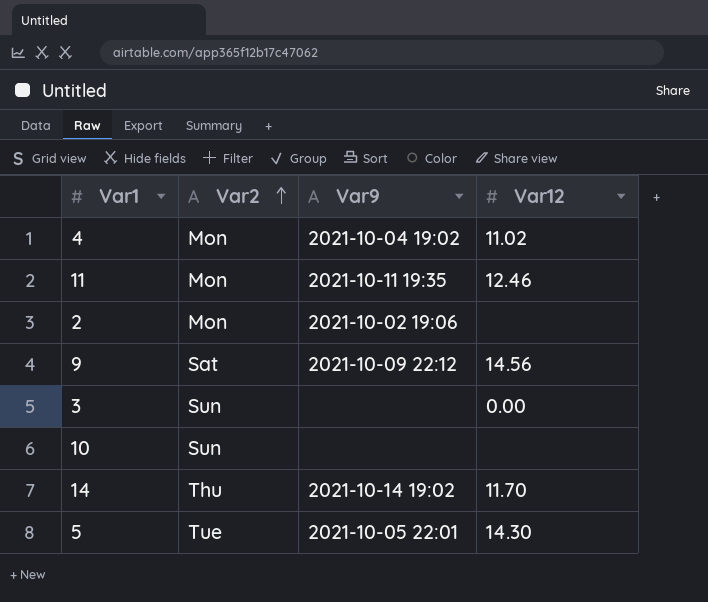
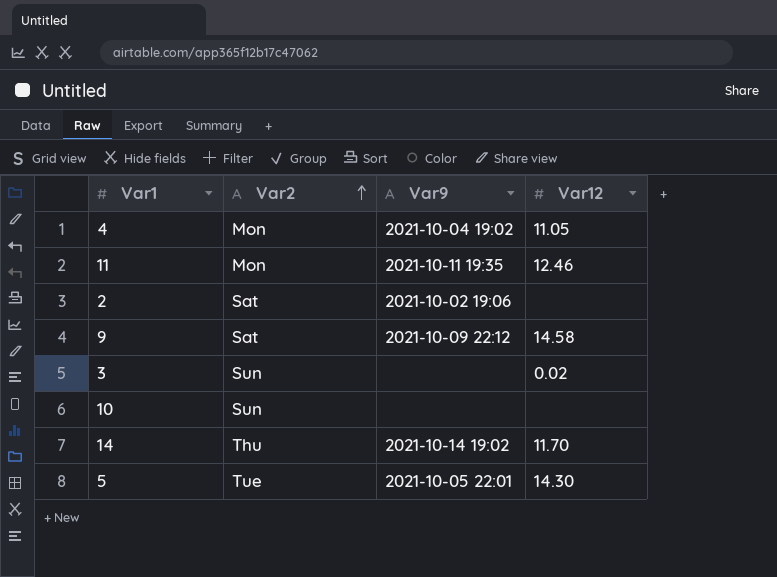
4 | Var12: 11.02 -> 11.05
2 | Var2: Mon -> Sat
9 | Var12: 14.56 -> 14.58
3 | Var12: 0.00 -> 0.02

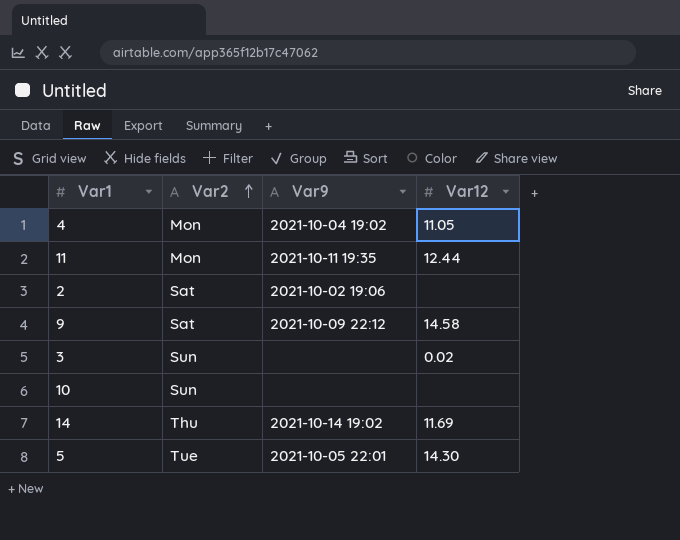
11 | Var12: 12.46 -> 12.44
14 | Var12: 11.70 -> 11.69

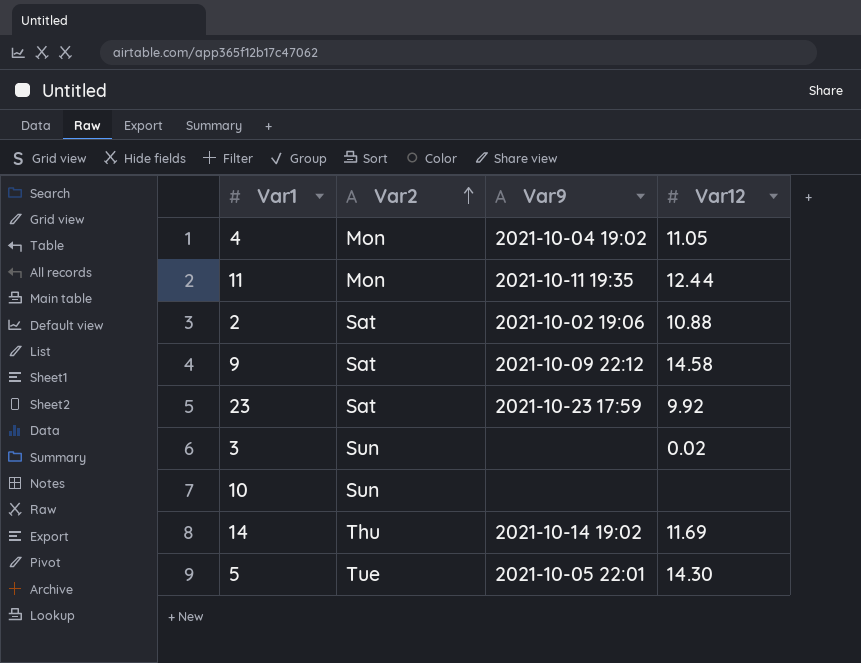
2 | Var12: none -> 10.88
row 23: none -> Sat | 2021-10-23 17:59 | 9.92

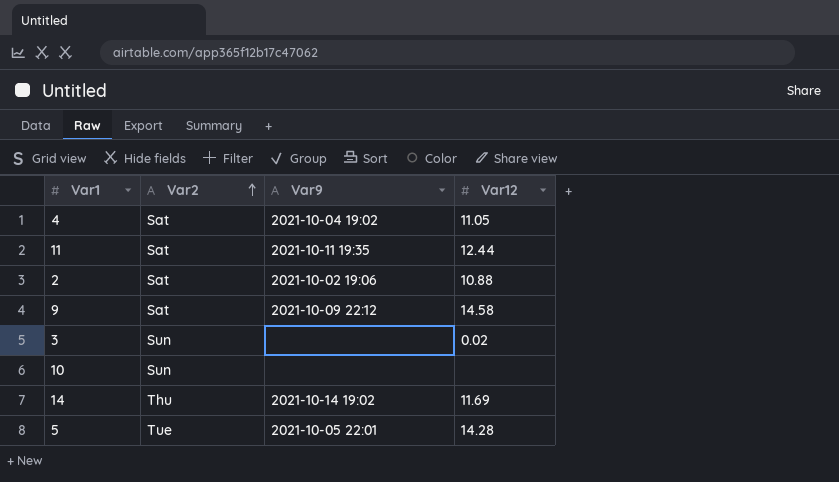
row 23: Sat | 2021-10-23 17:59 | 9.92 -> none
4 | Var2: Mon -> Sat
11 | Var2: Mon -> Sat
5 | Var12: 14.30 -> 14.28

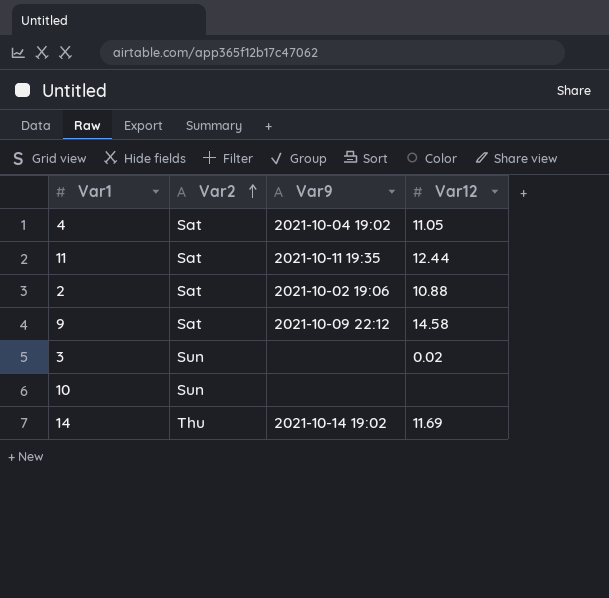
row 5: Tue | 2021-10-05 22:01 | 14.28 -> none

